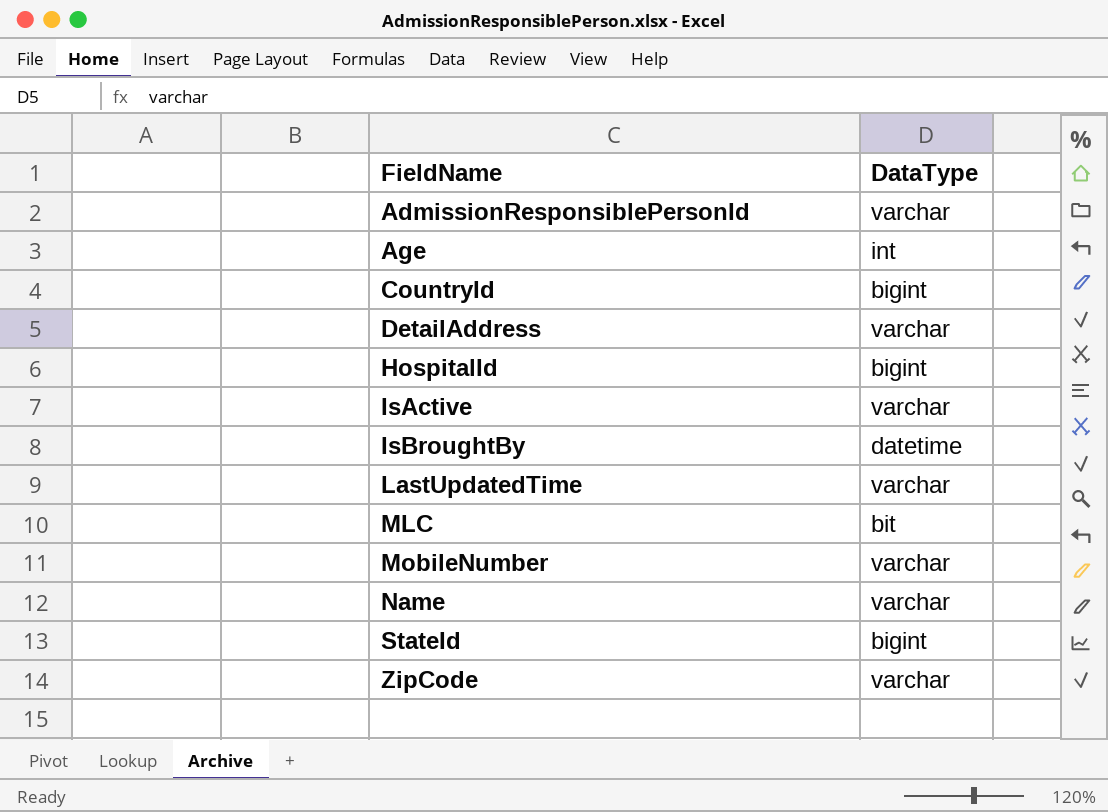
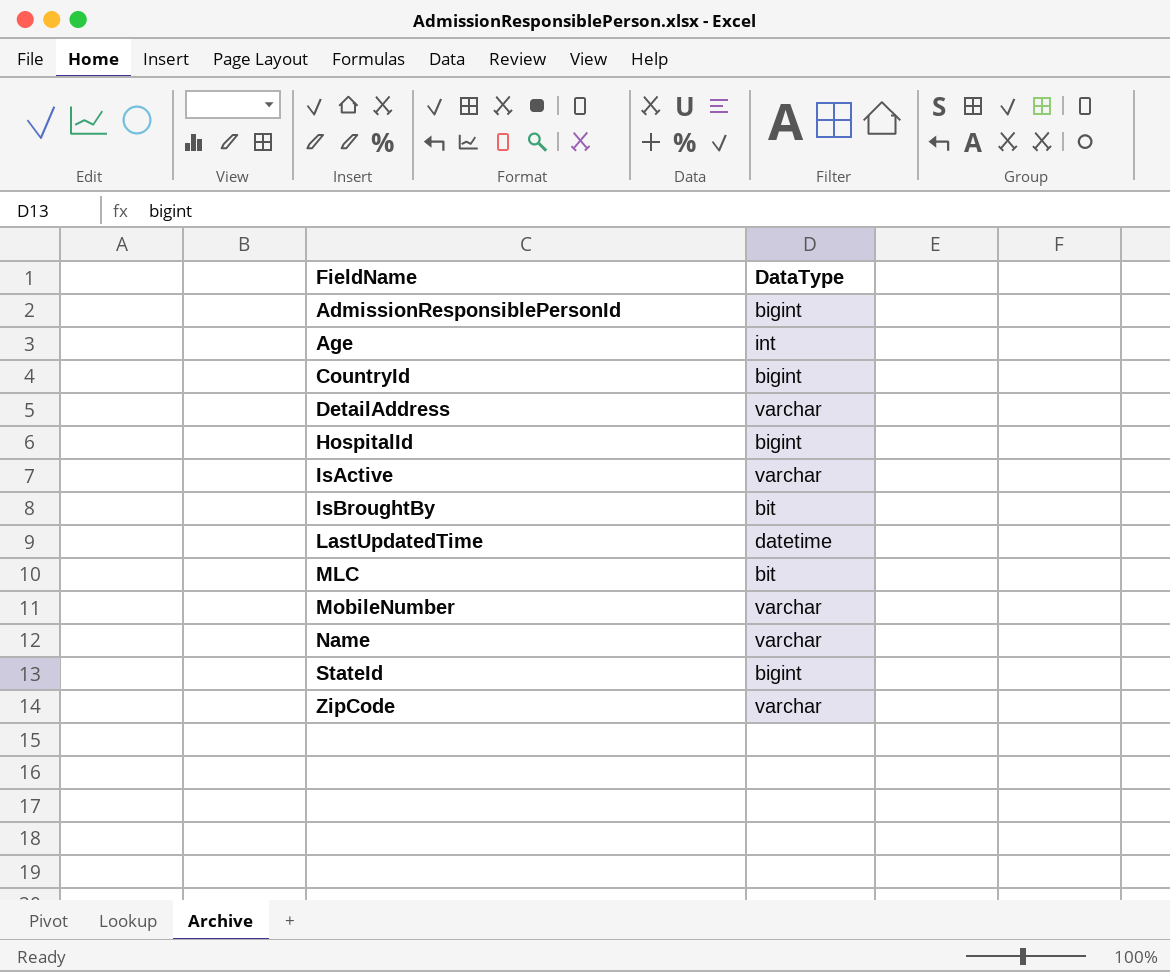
AdmissionResponsiblePersonId | DataType: varchar -> bigint
IsBroughtBy | DataType: datetime -> bit
LastUpdatedTime | DataType: varchar -> datetime

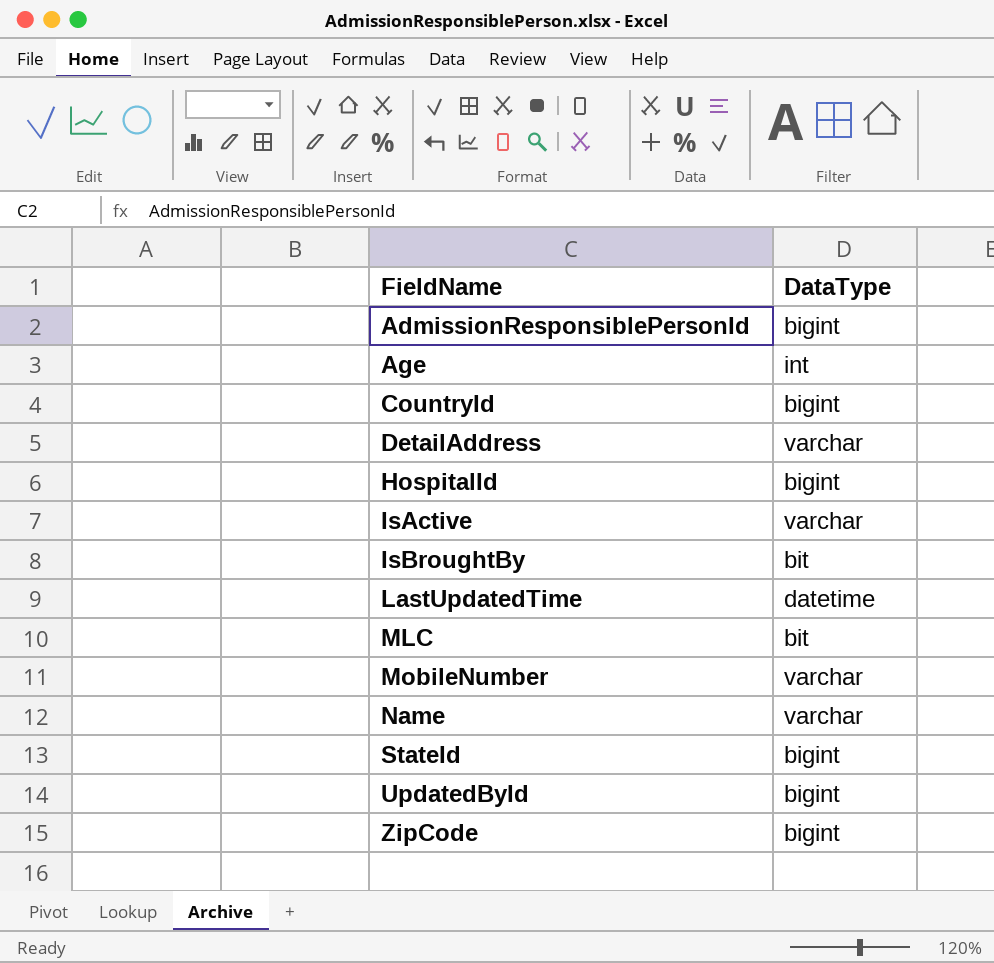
row UpdatedById: none -> bigint
ZipCode | DataType: varchar -> bigint

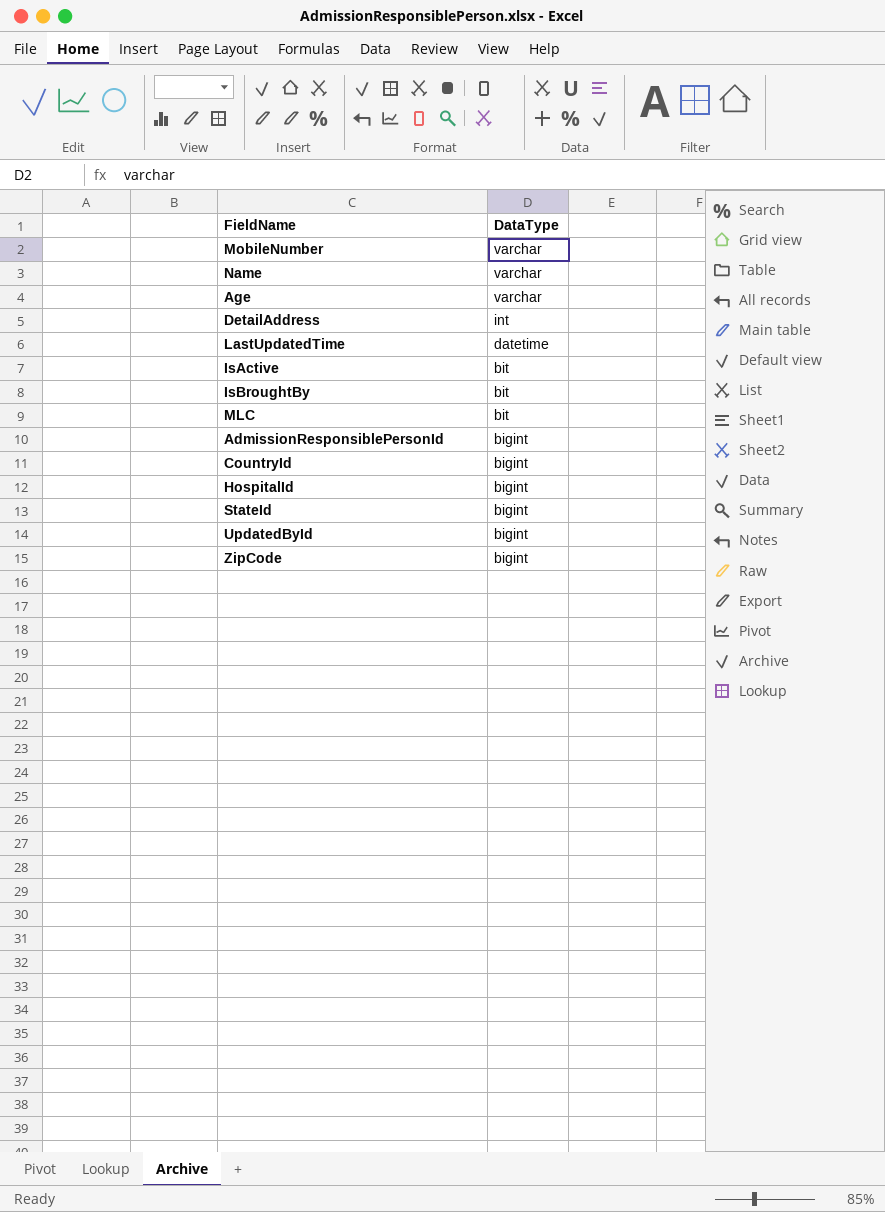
row order: FieldName ascending -> DataType descending
Age | DataType: int -> varchar
DetailAddress | DataType: varchar -> int
IsActive | DataType: varchar -> bit

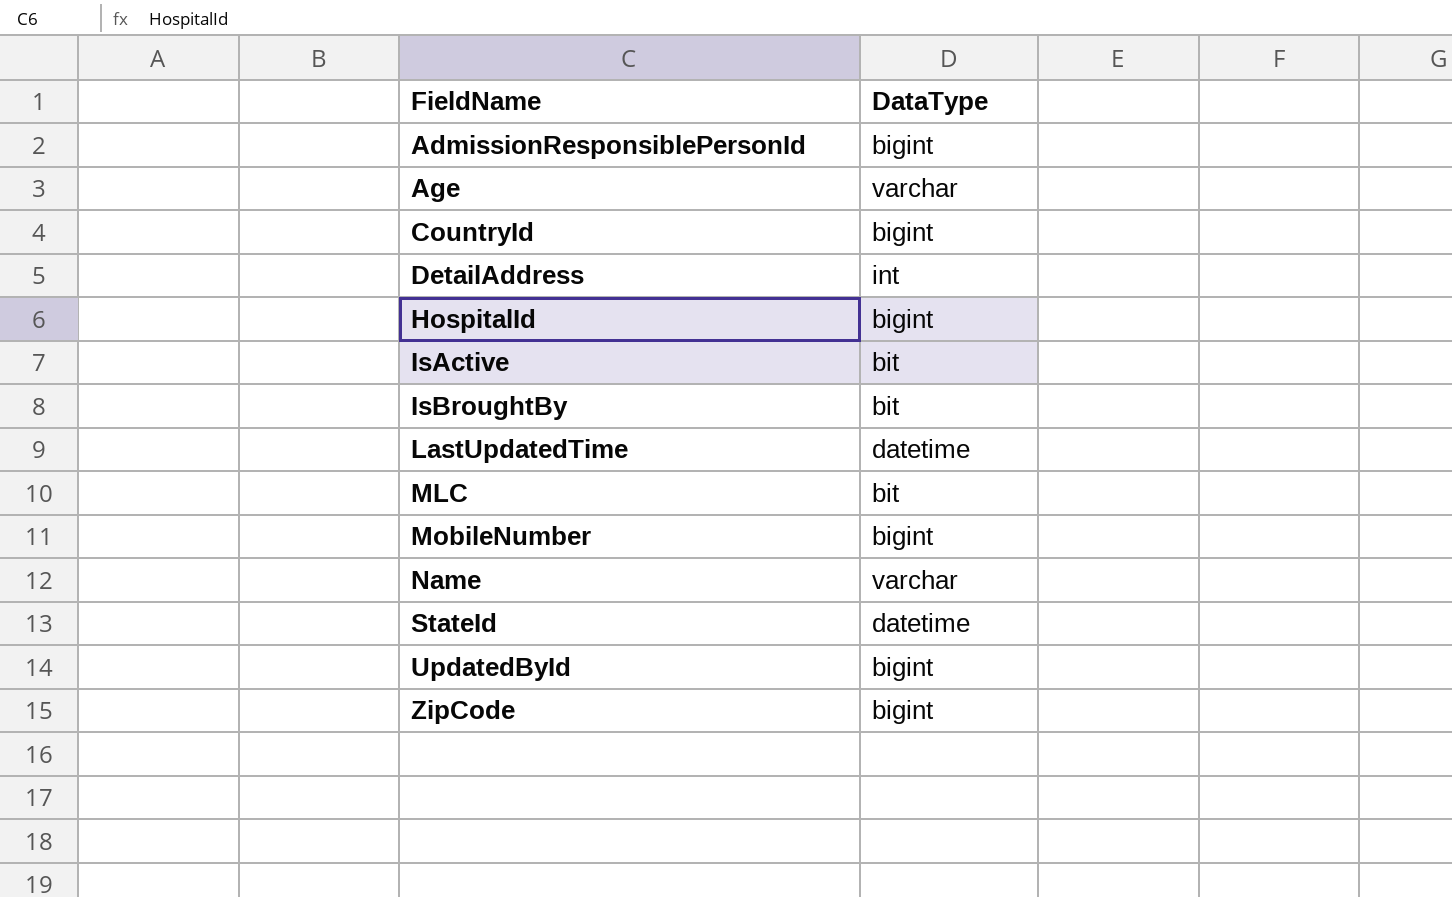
row order: DataType descending -> FieldName ascending
MobileNumber | DataType: varchar -> bigint
StateId | DataType: bigint -> datetime

